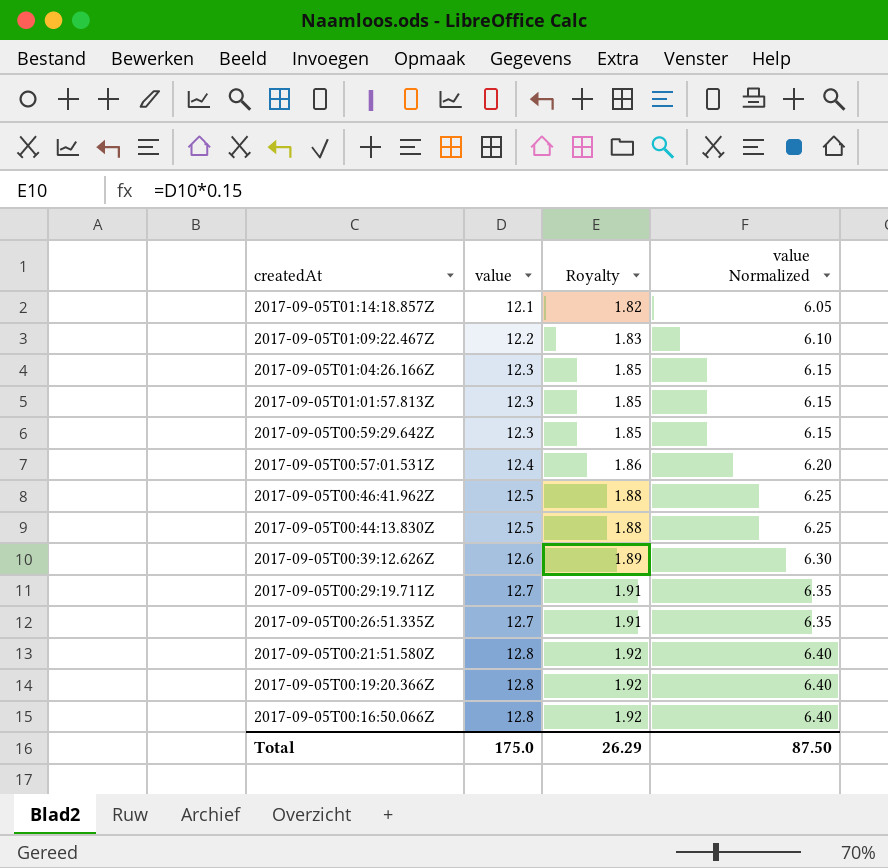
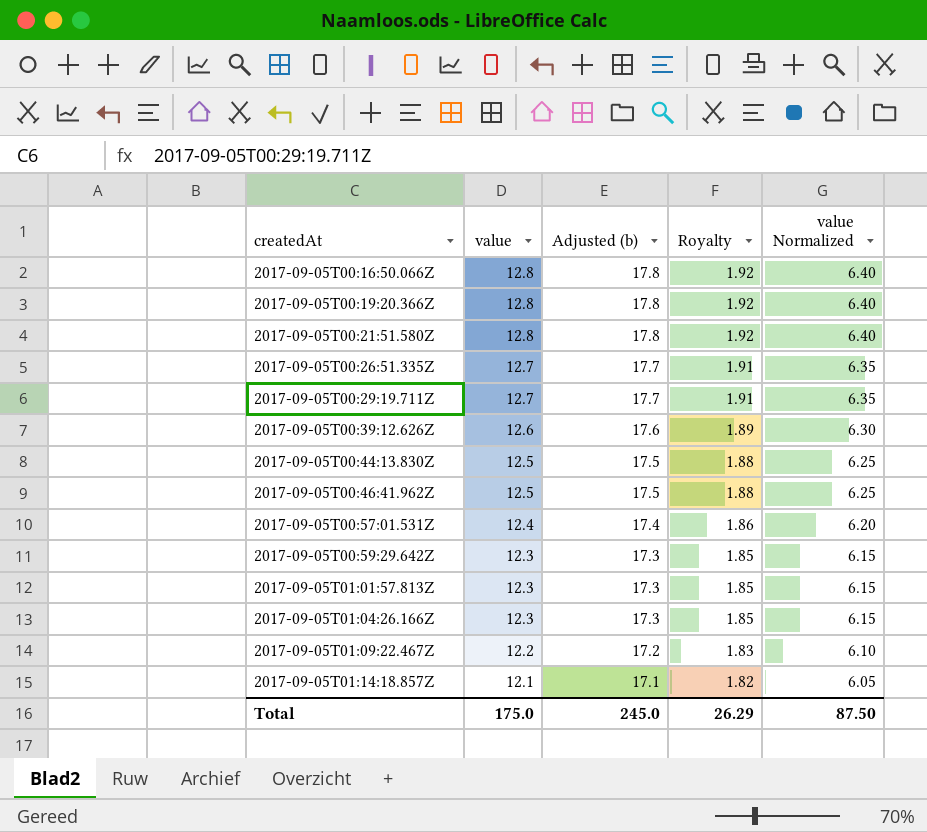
row order: createdAt descending -> createdAt ascending
column Adjusted (b) | formula: none -> [value] + 5

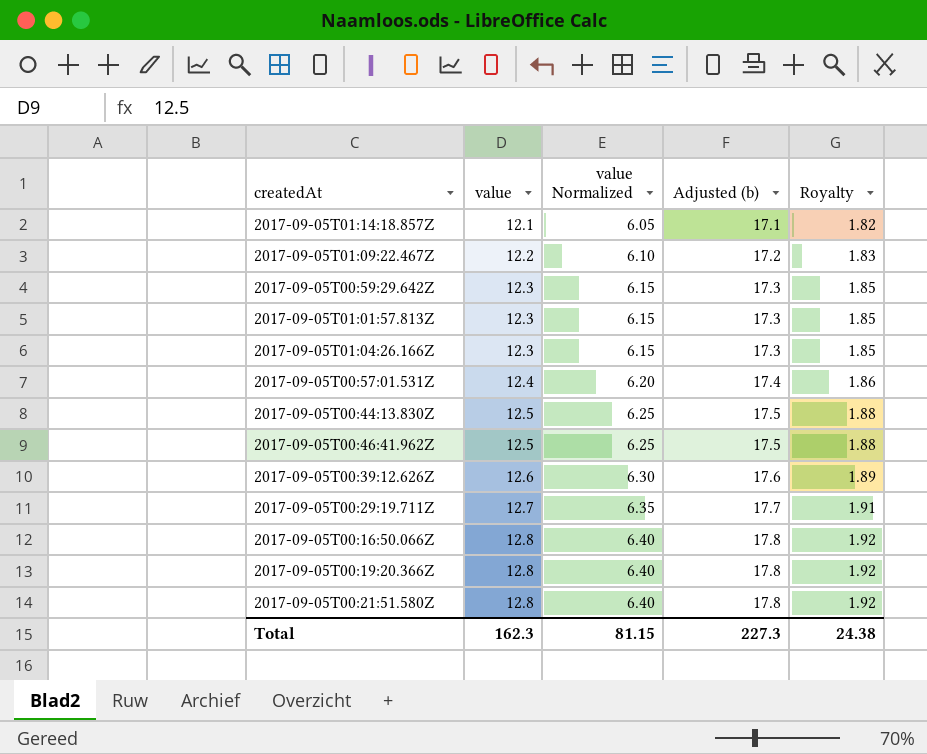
row order: createdAt ascending -> value ascending
column value Normalized | position: 5 -> 3
row 2017-09-05T00:26:51.335Z: 12.7 | 17.7 | 1.91 | 6.35 -> none
Total | value: 175.0 -> 162.3
Total | value Normalized: 87.50 -> 81.15
Total | Adjusted (b): 245.0 -> 227.3
Total | Royalty: 26.29 -> 24.38

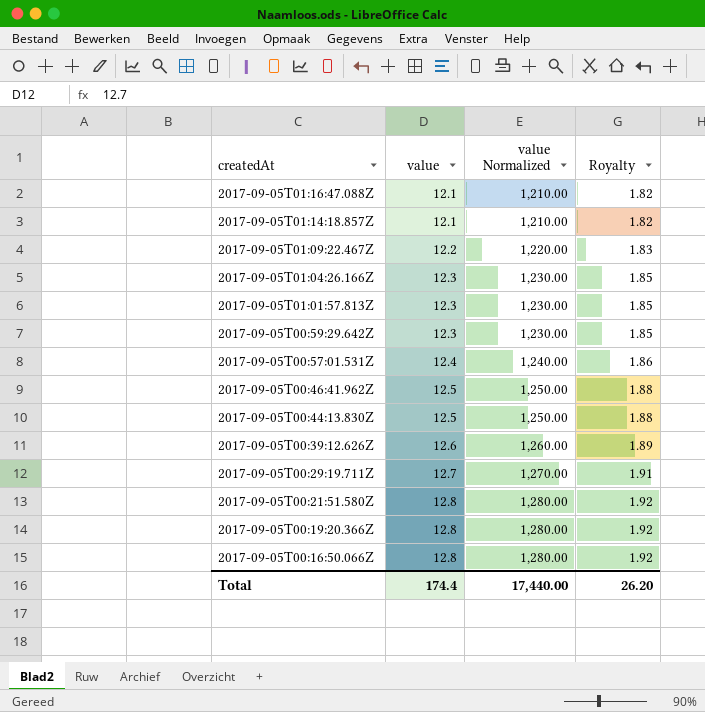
row order: value ascending -> createdAt descending
column Adjusted (b) | formula: [value] + 5 -> none
column value Normalized | formula: [value] * 0.5 -> [value] * 100
row 2017-09-05T01:16:47.088Z: none -> 12.1 | 1,210.00 | 1.82
Total | value: 162.3 -> 174.4
Total | value Normalized: 81.15 -> 17,440.00
Total | Royalty: 24.38 -> 26.20

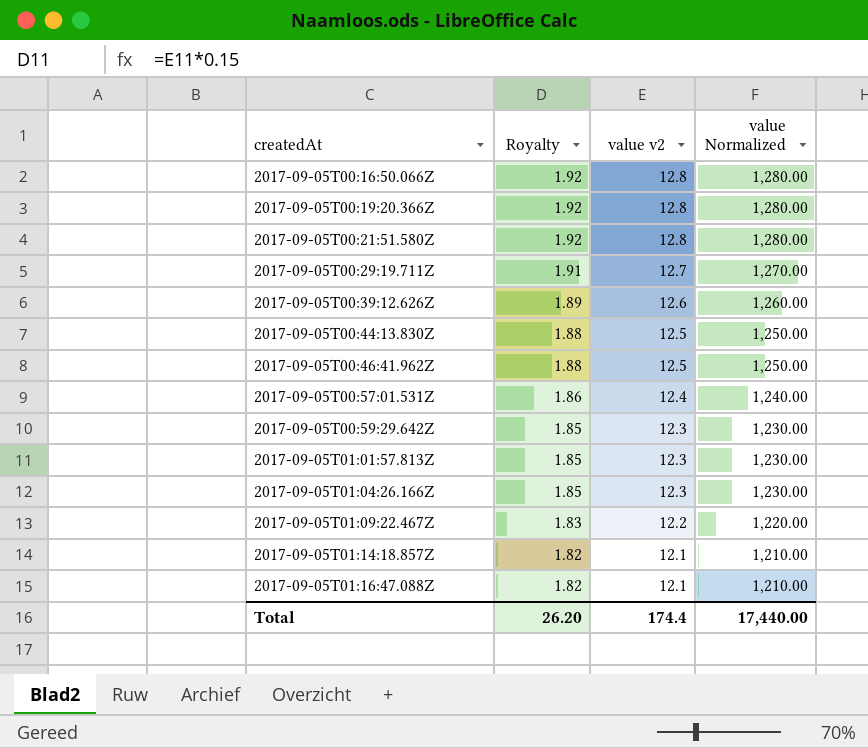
row order: createdAt descending -> createdAt ascending
column Royalty | position: 4 -> 2
column name: value -> value v2

